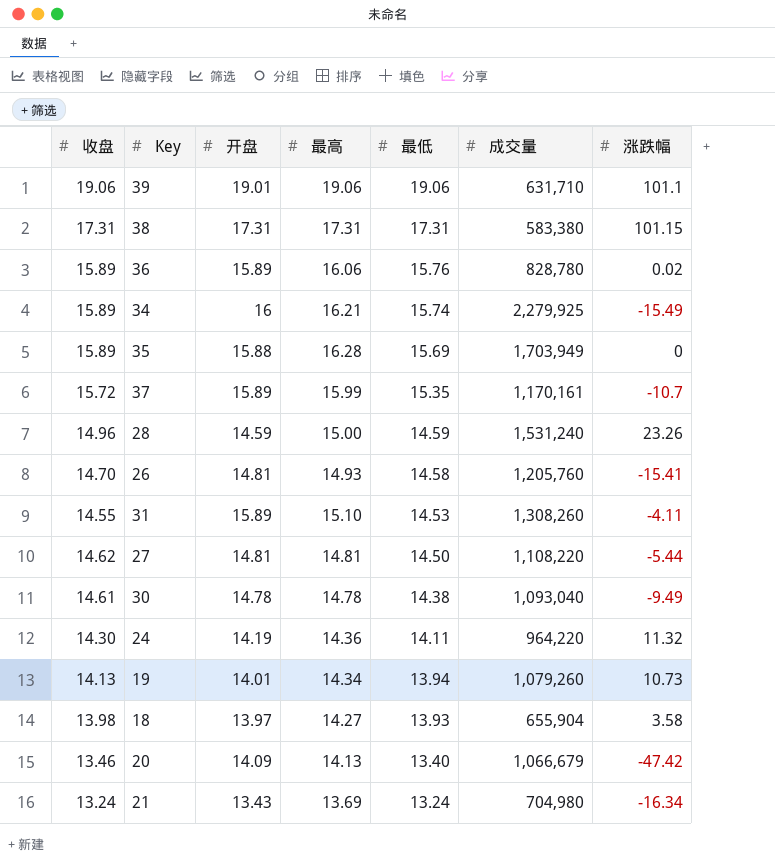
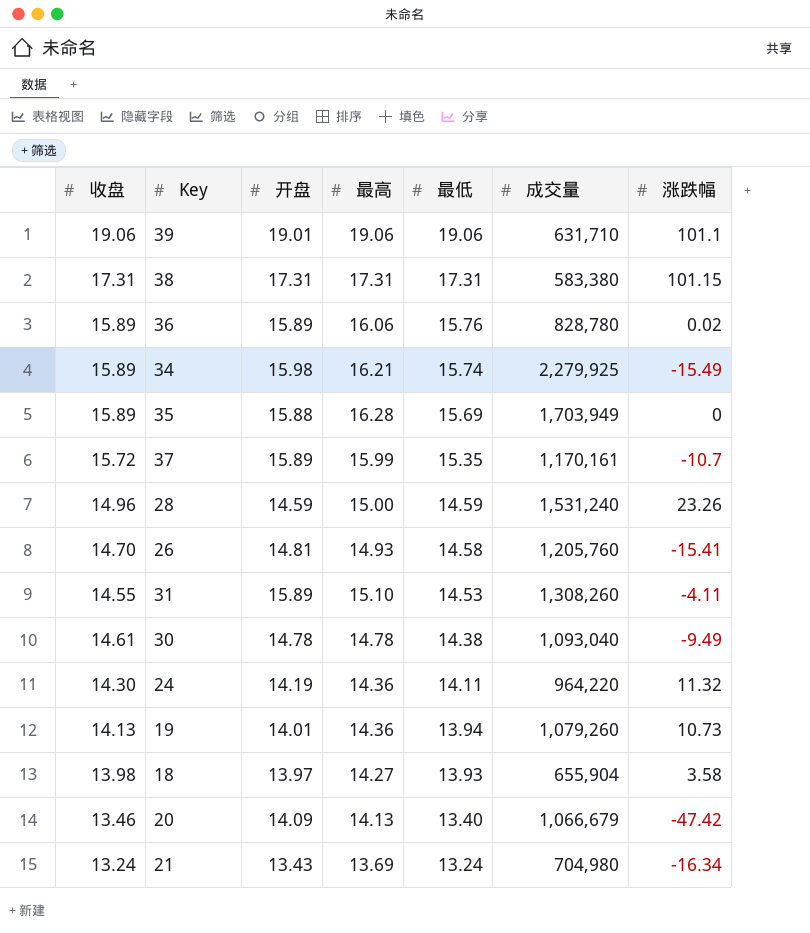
row 27: 14.62 | 14.81 | 14.81 | 14.50 | 1,108,220 | -5.44 -> none
34 | 开盘: 16 -> 15.98
19 | 最高: 14.34 -> 14.36

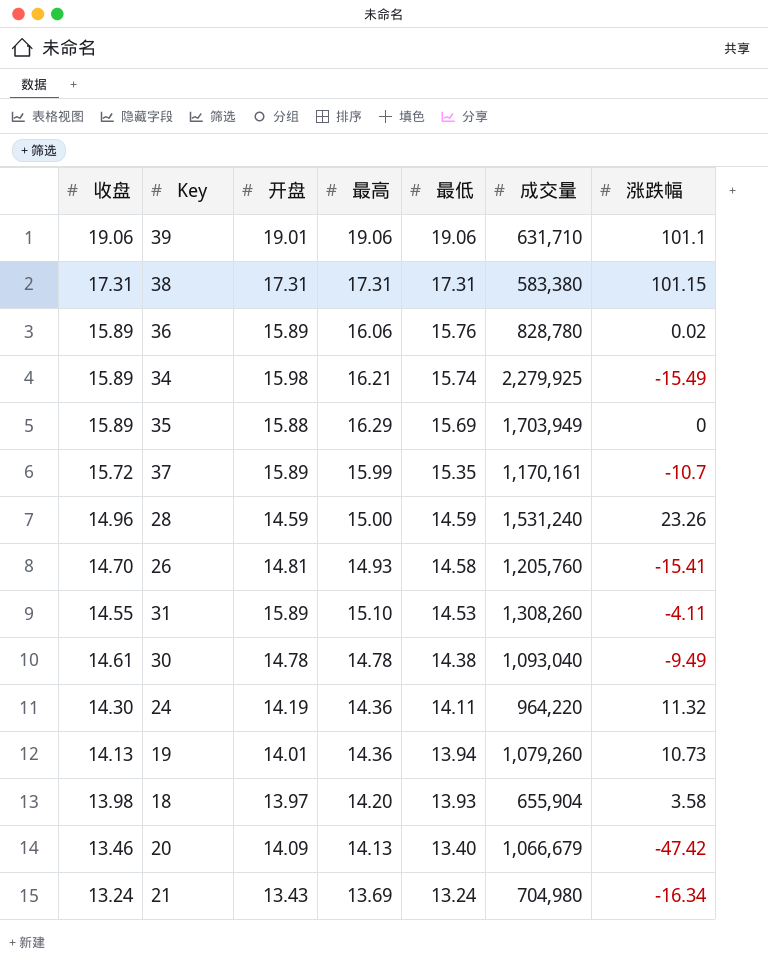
35 | 最高: 16.28 -> 16.29
18 | 最高: 14.27 -> 14.20

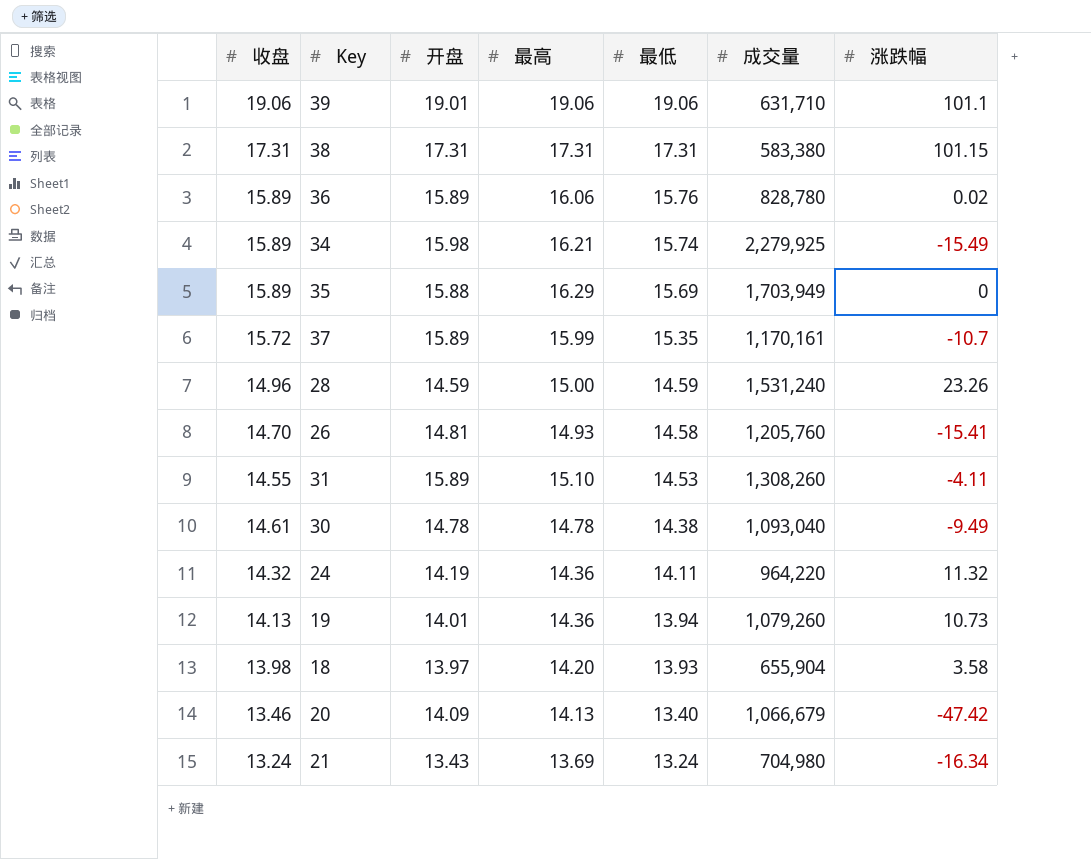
24 | 收盘: 14.30 -> 14.32

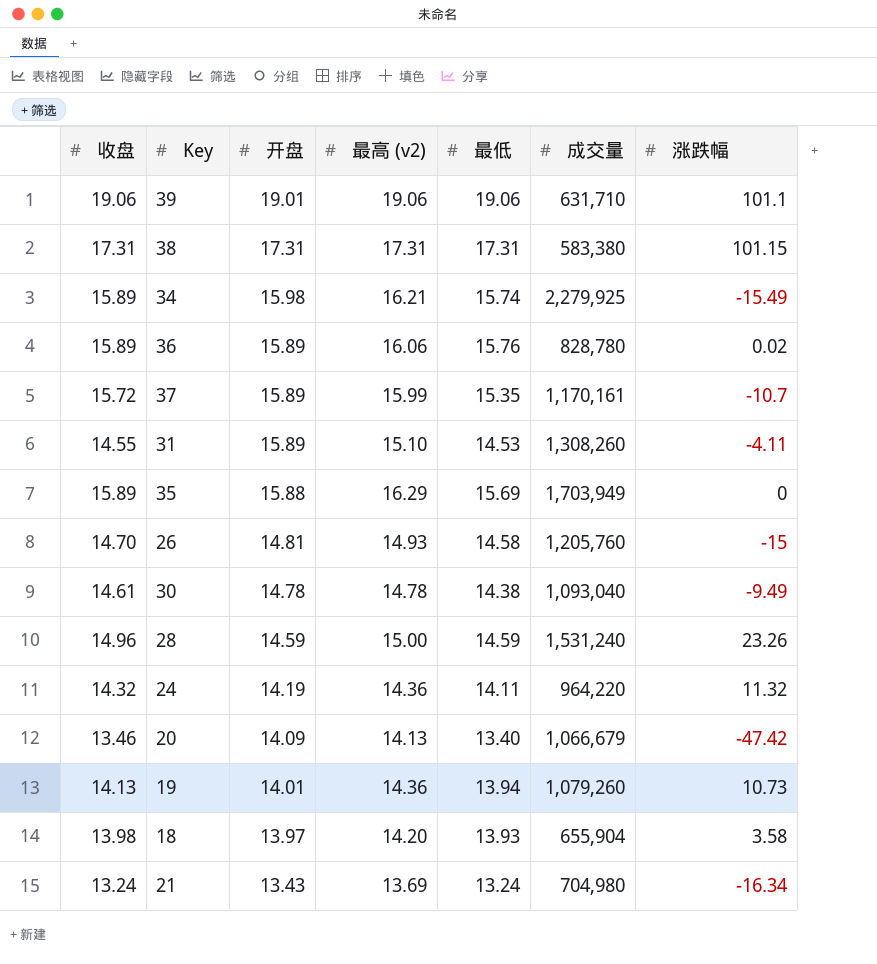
row order: 最低 descending -> 开盘 descending
column name: 最高 -> 最高 (v2)
26 | 涨跌幅: -15.41 -> -15

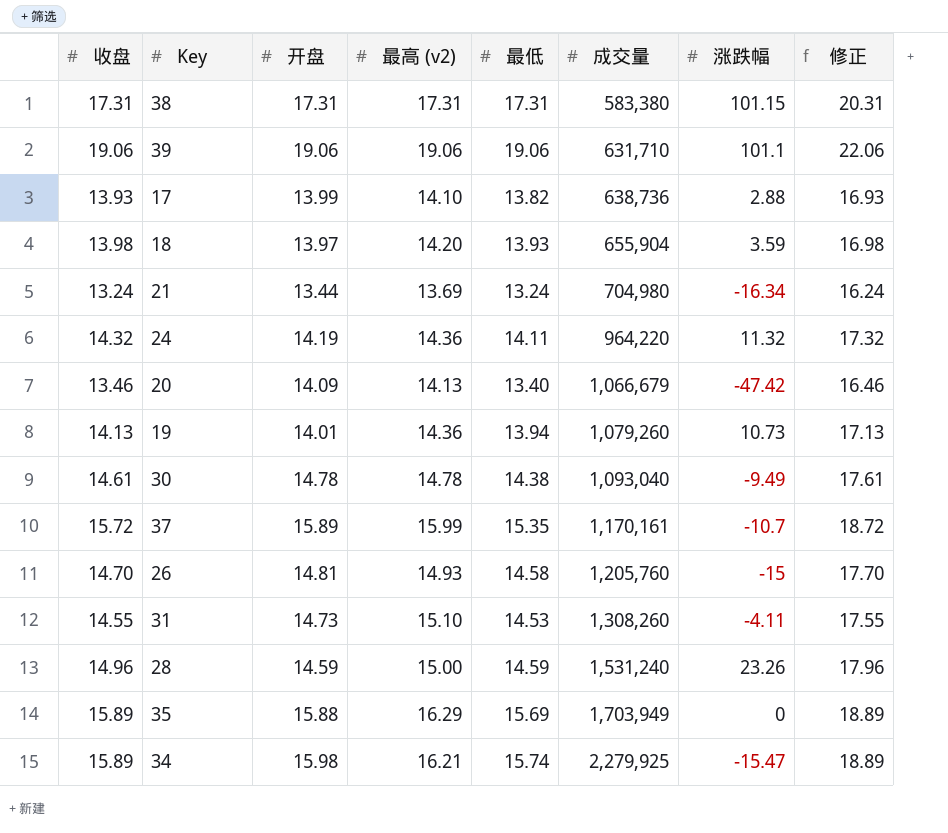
row order: 开盘 descending -> 成交量 ascending
column 修正 | formula: none -> [收盘] + 3
row 36: 15.89 | 15.89 | 16.06 | 15.76 | 828,780 | 0.02 -> none
39 | 开盘: 19.01 -> 19.06
row 17: none -> 13.93 | 13.99 | 14.10 | 13.82 | 638,736 | 2.88 | 16.93
18 | 涨跌幅: 3.58 -> 3.59
21 | 开盘: 13.43 -> 13.44
31 | 开盘: 15.89 -> 14.73
34 | 涨跌幅: -15.49 -> -15.47

